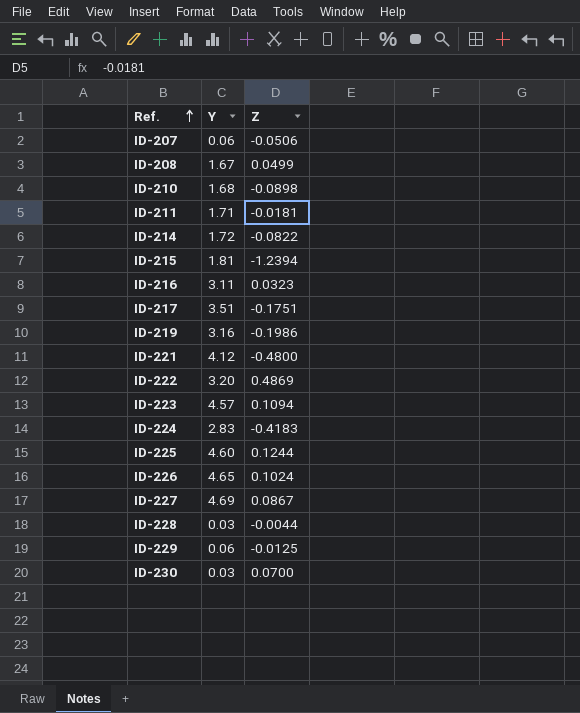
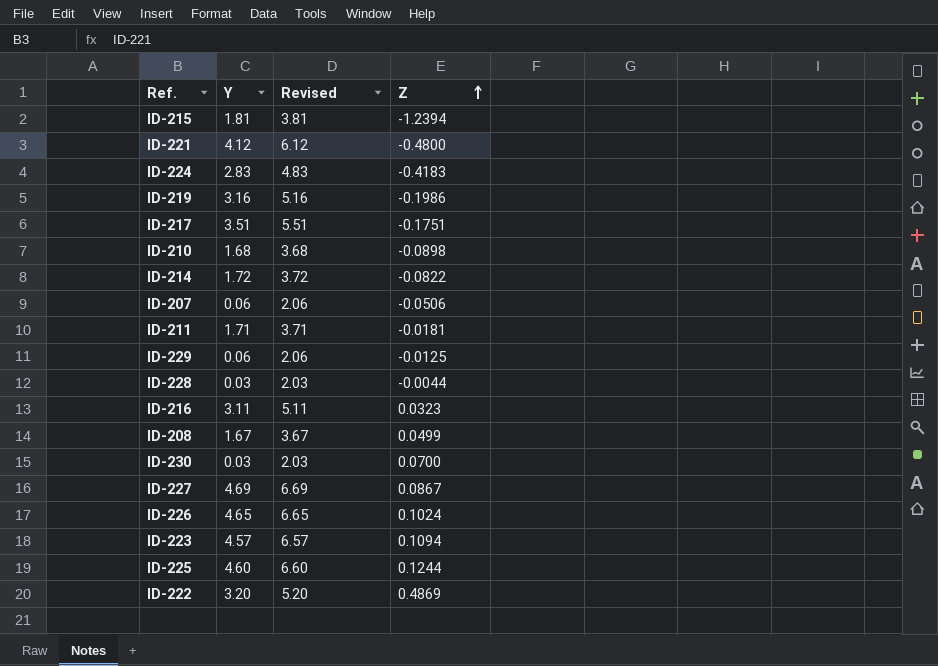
row order: Ref. ascending -> Z ascending
column Revised | formula: none -> [Y] + 2

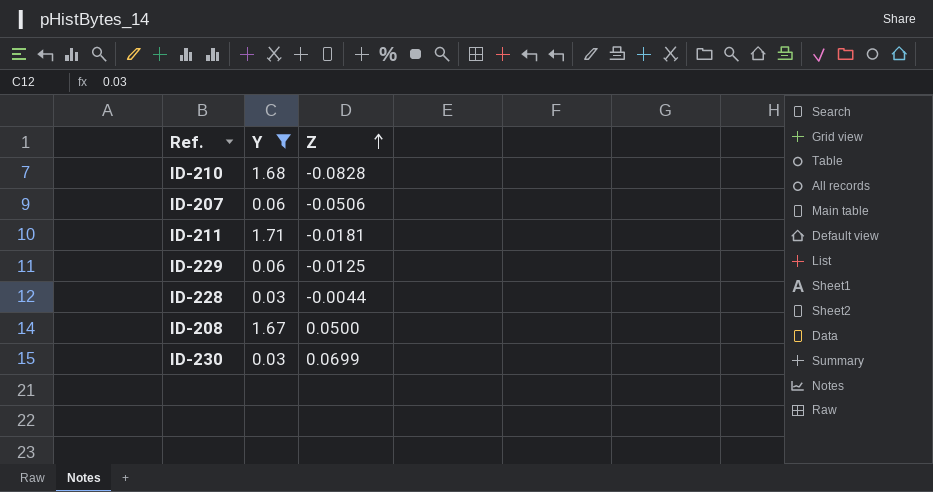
filter: none -> Y <= 1.71
column Revised | formula: [Y] + 2 -> none
ID-210 | Z: -0.0898 -> -0.0828
ID-208 | Z: 0.0499 -> 0.0500
ID-230 | Z: 0.0700 -> 0.0699

